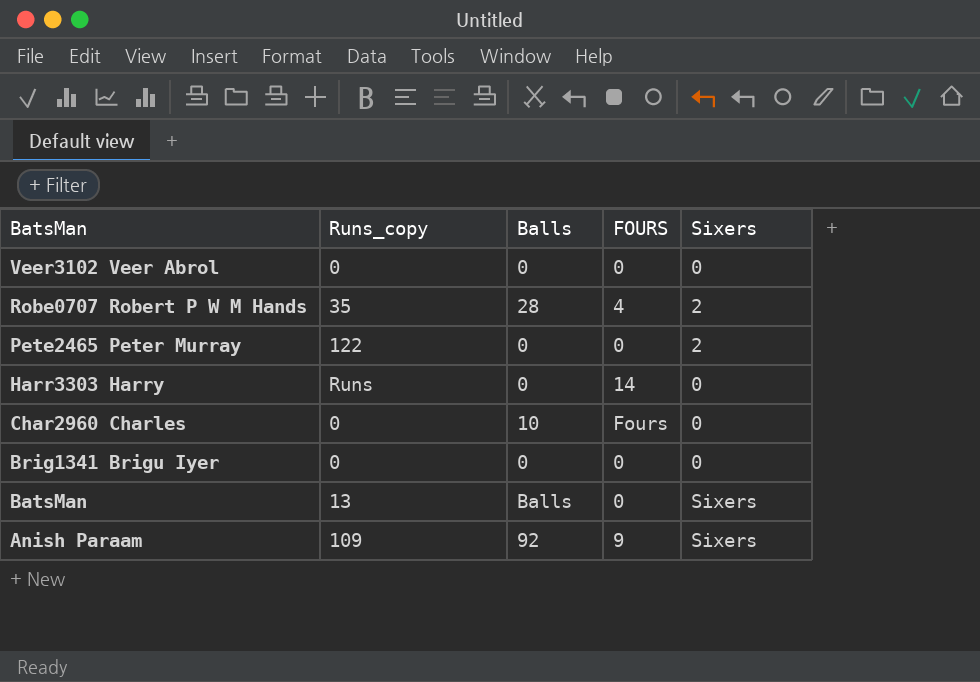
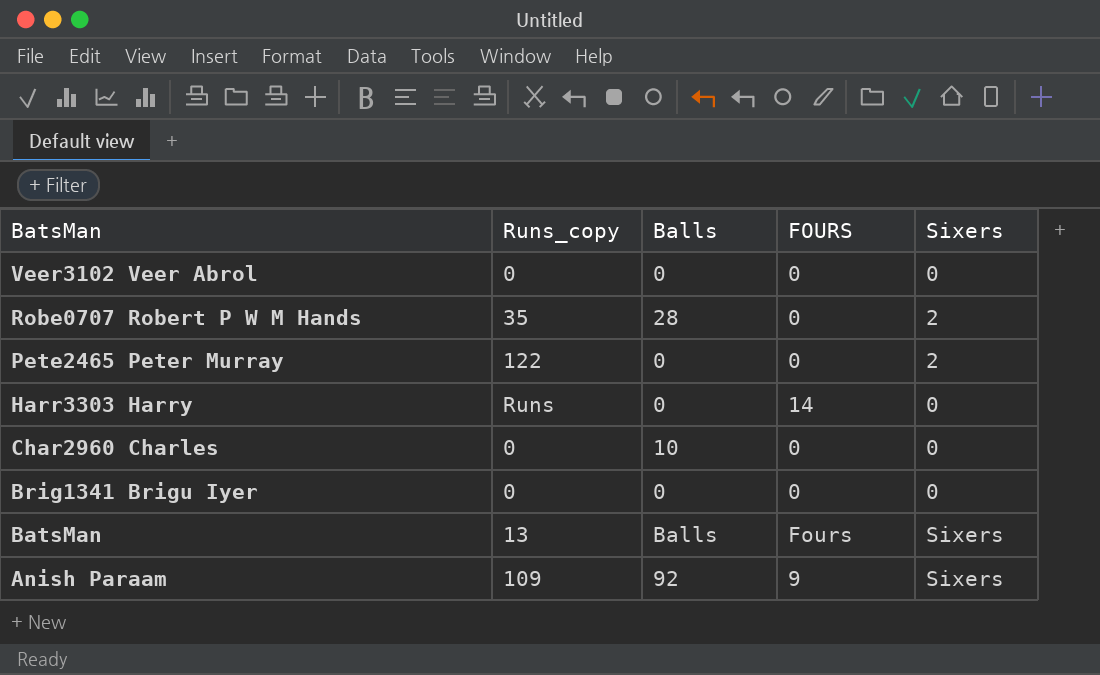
Robe0707 Robert P W M Hands | FOURS: 4 -> 0
Char2960 Charles | FOURS: Fours -> 0
BatsMan | FOURS: 0 -> Fours

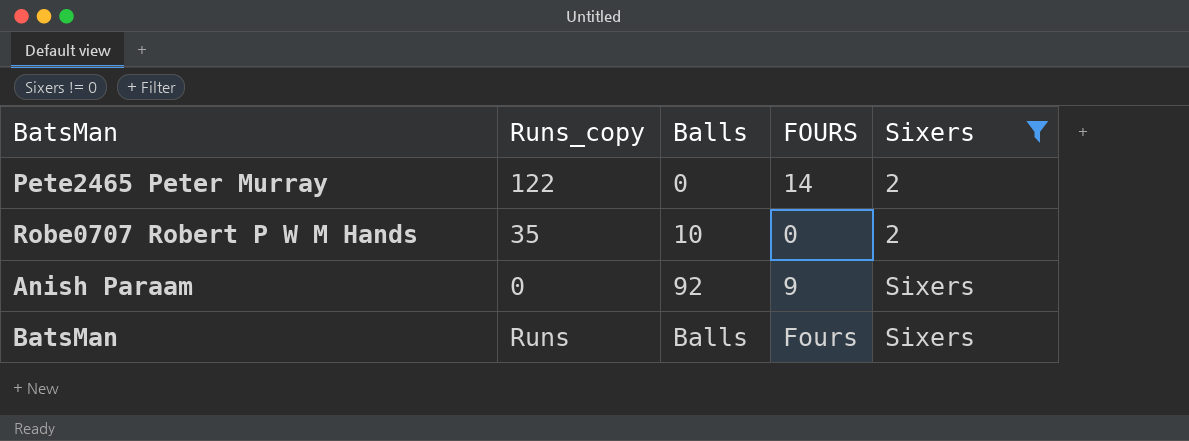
filter: none -> Sixers != 0
row order: BatsMan descending -> Balls ascending
Pete2465 Peter Murray | FOURS: 0 -> 14
Robe0707 Robert P W M Hands | Balls: 28 -> 10
Anish Paraam | Runs_copy: 109 -> 0
BatsMan | Runs_copy: 13 -> Runs

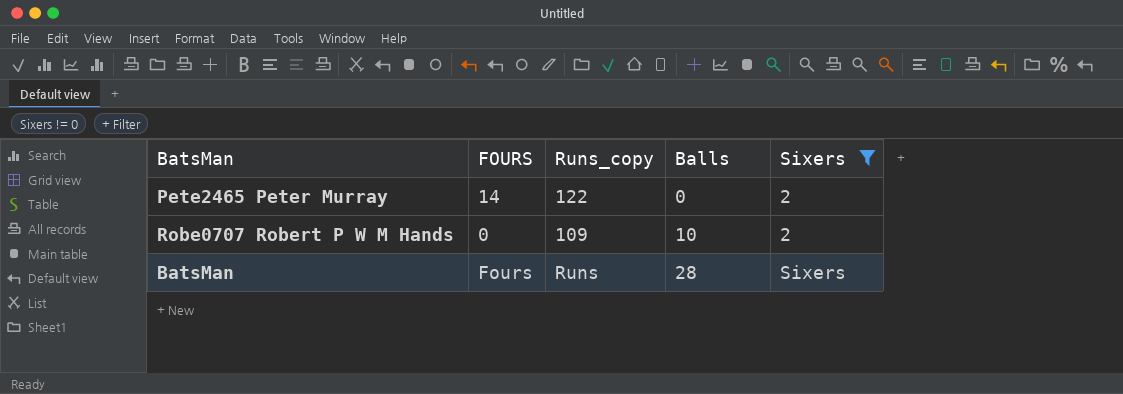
column FOURS | position: 4 -> 2
row Anish Paraam: 0 | 92 | 9 | Sixers -> none
Robe0707 Robert P W M Hands | Runs_copy: 35 -> 109
BatsMan | Balls: Balls -> 28

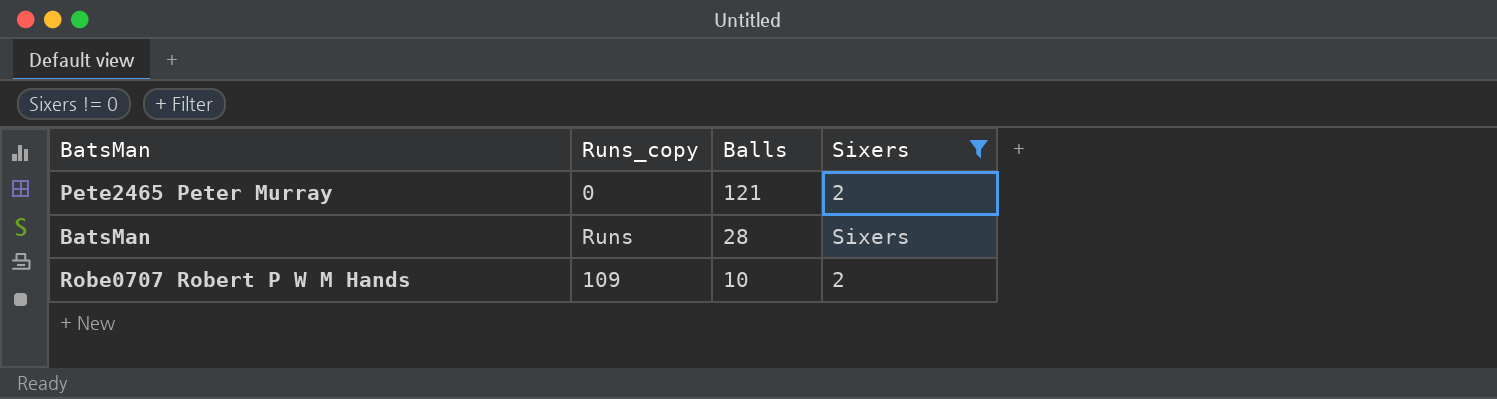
row order: Balls ascending -> Balls descending
column FOURS | position: 2 -> none
Pete2465 Peter Murray | Runs_copy: 122 -> 0
Pete2465 Peter Murray | Balls: 0 -> 121

